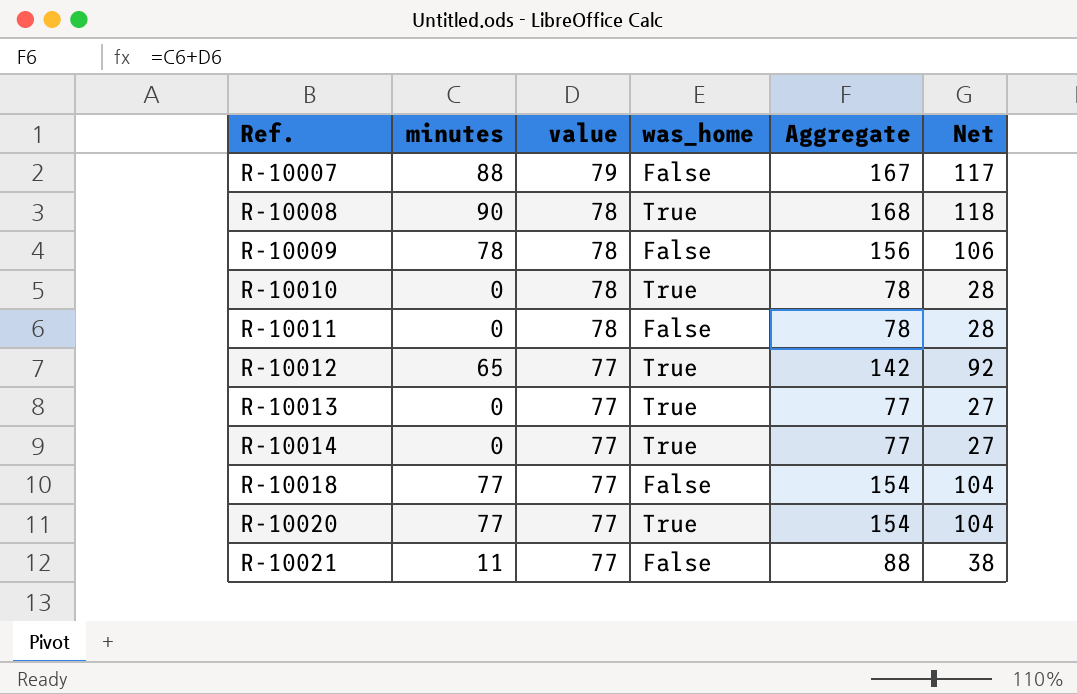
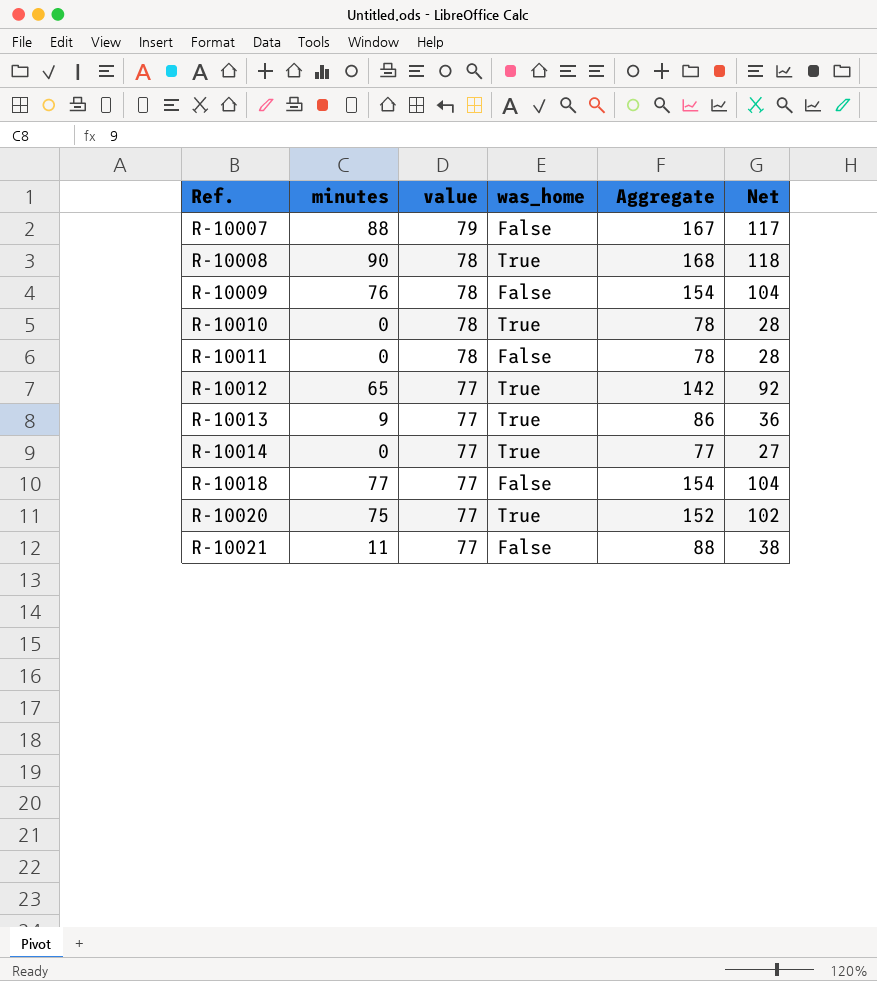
R-10009 | minutes: 78 -> 76
R-10009 | Aggregate: 156 -> 154
R-10009 | Net: 106 -> 104
R-10013 | minutes: 0 -> 9
R-10013 | Aggregate: 77 -> 86
R-10013 | Net: 27 -> 36
R-10020 | minutes: 77 -> 75
R-10020 | Aggregate: 154 -> 152
R-10020 | Net: 104 -> 102

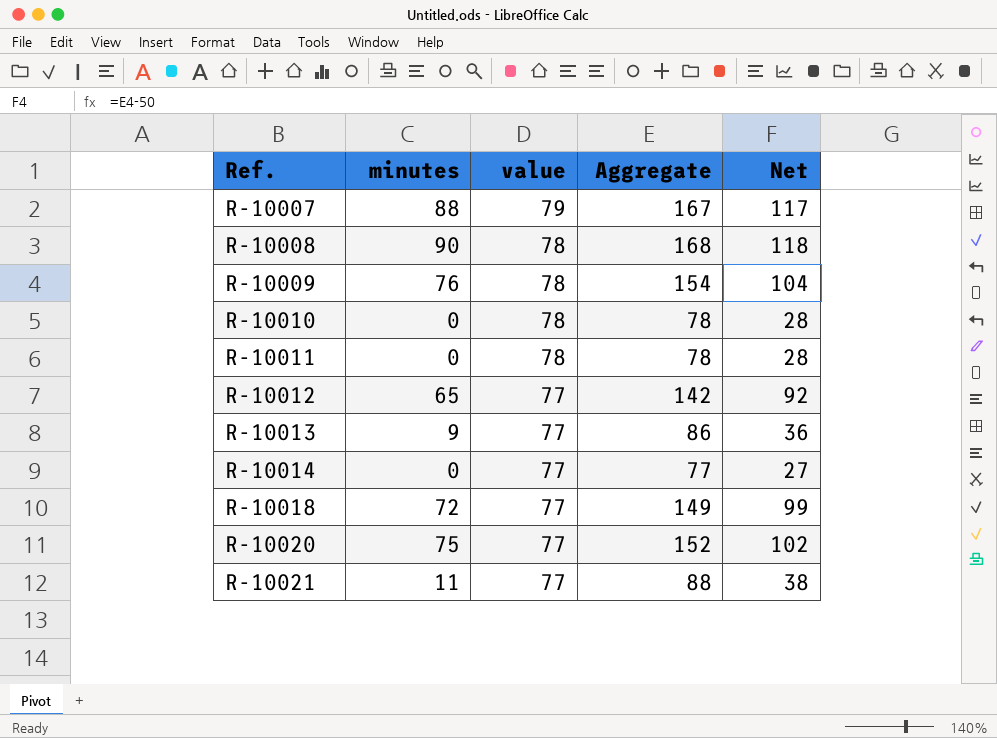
column was_home | position: 4 -> none
R-10018 | minutes: 77 -> 72
R-10018 | Aggregate: 154 -> 149
R-10018 | Net: 104 -> 99

